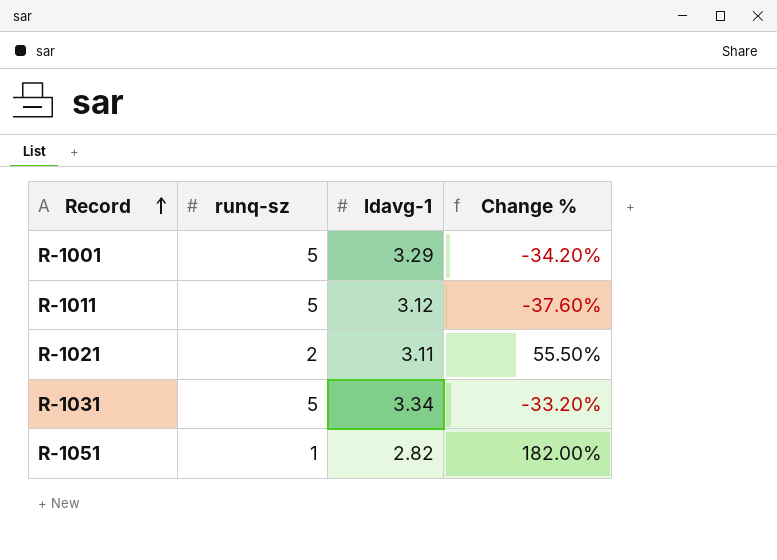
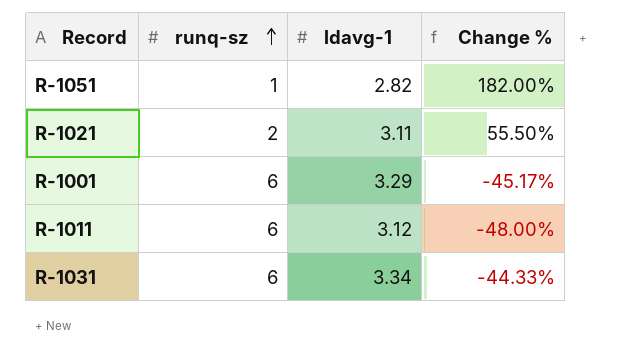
row order: Record ascending -> runq-sz ascending
R-1001 | runq-sz: 5 -> 6
R-1001 | Change %: -34.20% -> -45.17%
R-1011 | runq-sz: 5 -> 6
R-1011 | Change %: -37.60% -> -48.00%
R-1031 | runq-sz: 5 -> 6
R-1031 | Change %: -33.20% -> -44.33%

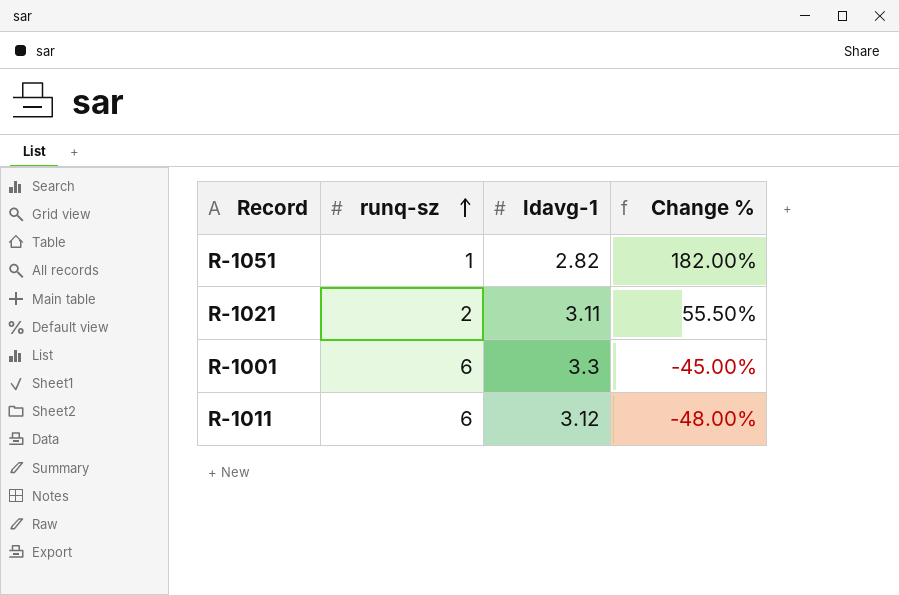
row R-1031: 6 | 3.34 | -44.33% -> none
R-1001 | ldavg-1: 3.29 -> 3.3
R-1001 | Change %: -45.17% -> -45.00%

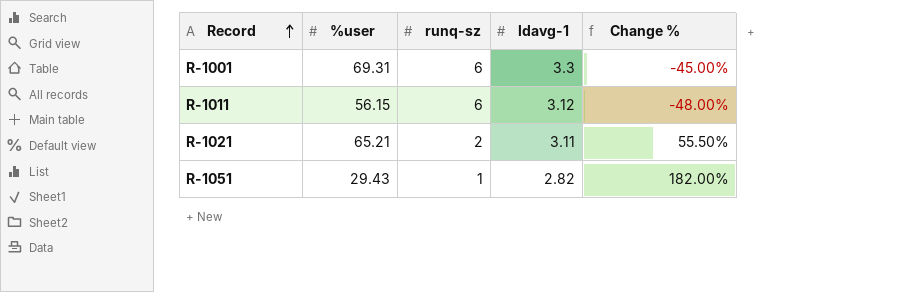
row order: runq-sz ascending -> Record ascending
column %user | position: none -> 2

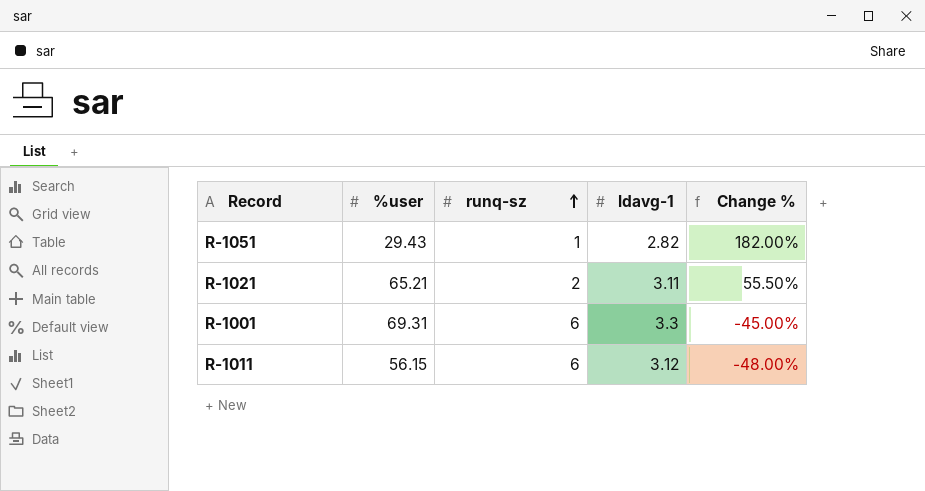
row order: Record ascending -> runq-sz ascending

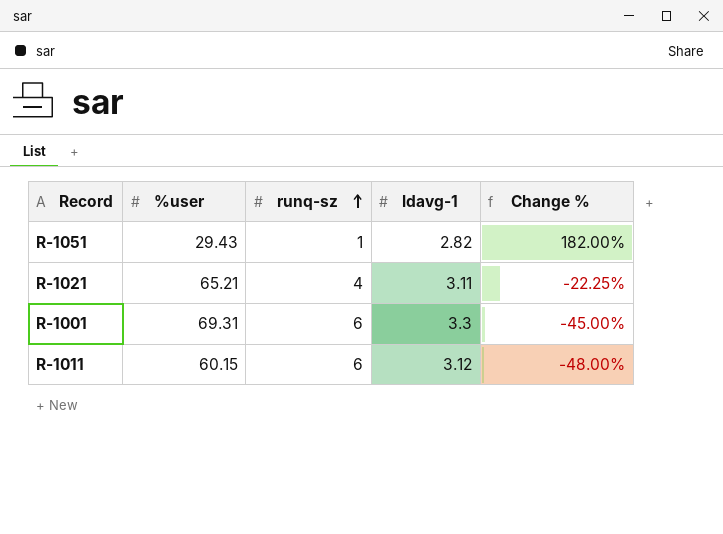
R-1021 | runq-sz: 2 -> 4
R-1021 | Change %: 55.50% -> -22.25%
R-1011 | %user: 56.15 -> 60.15

